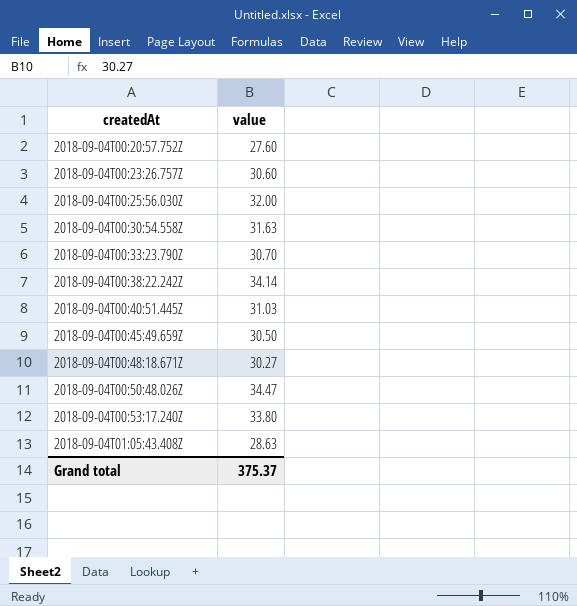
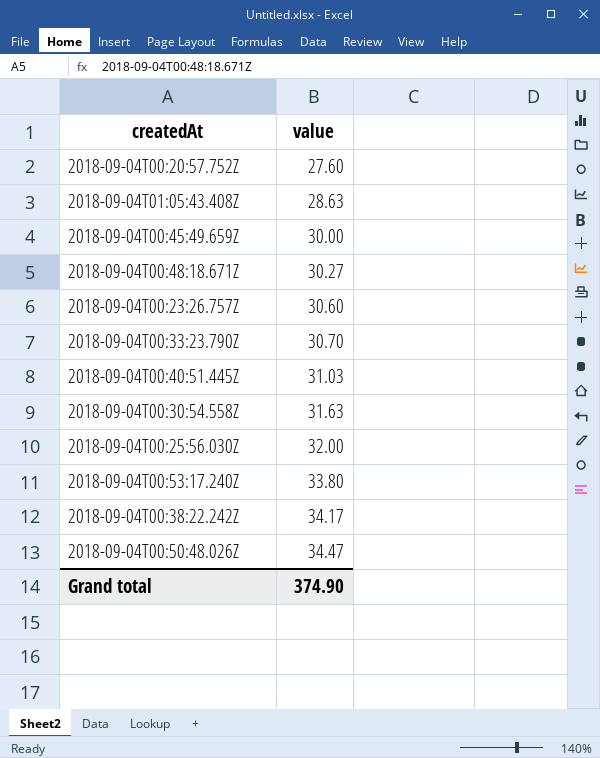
row order: createdAt ascending -> value ascending
2018-09-04T00:45:49.659Z | value: 30.50 -> 30.00
2018-09-04T00:38:22.242Z | value: 34.14 -> 34.17
Grand total | value: 375.37 -> 374.90

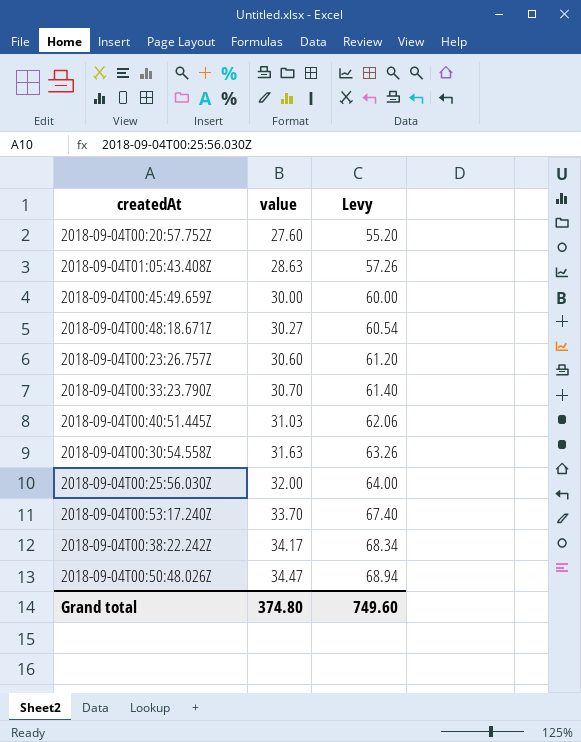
column Levy | formula: none -> [value] * 2
2018-09-04T00:53:17.240Z | value: 33.80 -> 33.70
Grand total | value: 374.90 -> 374.80

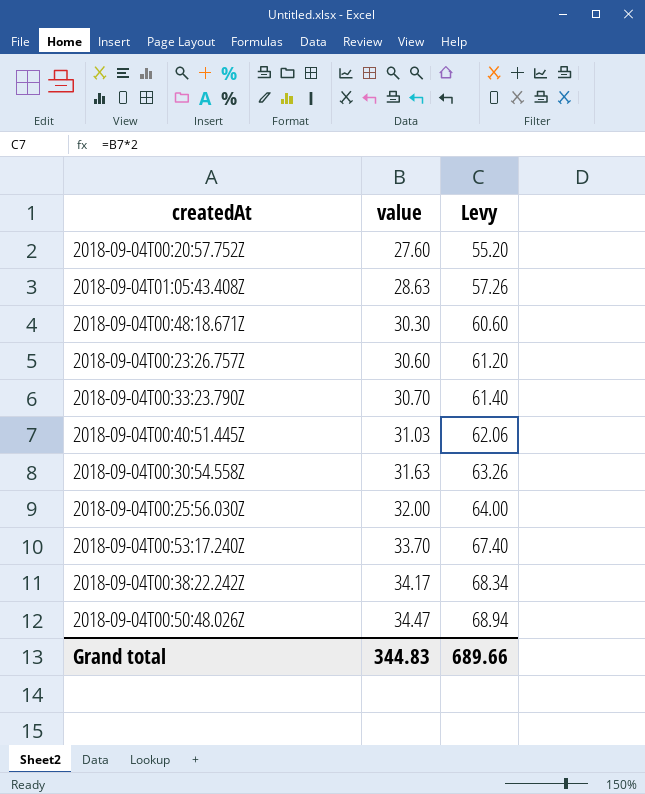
row 2018-09-04T00:45:49.659Z: 30.00 | 60.00 -> none
2018-09-04T00:48:18.671Z | value: 30.27 -> 30.30
2018-09-04T00:48:18.671Z | Levy: 60.54 -> 60.60
Grand total | value: 374.80 -> 344.83
Grand total | Levy: 749.60 -> 689.66

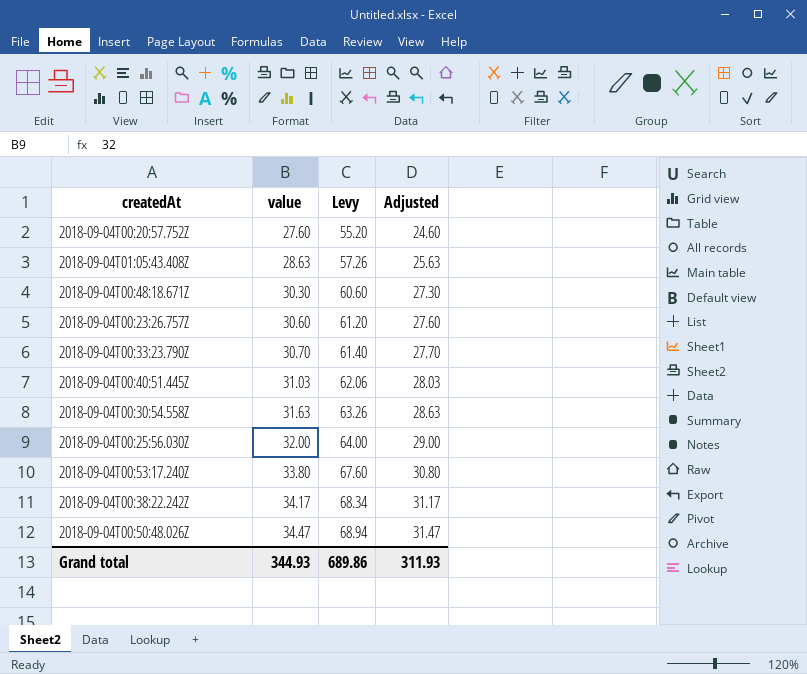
column Adjusted | formula: none -> [value] - 3
2018-09-04T00:53:17.240Z | value: 33.70 -> 33.80
2018-09-04T00:53:17.240Z | Levy: 67.40 -> 67.60
Grand total | value: 344.83 -> 344.93
Grand total | Levy: 689.66 -> 689.86

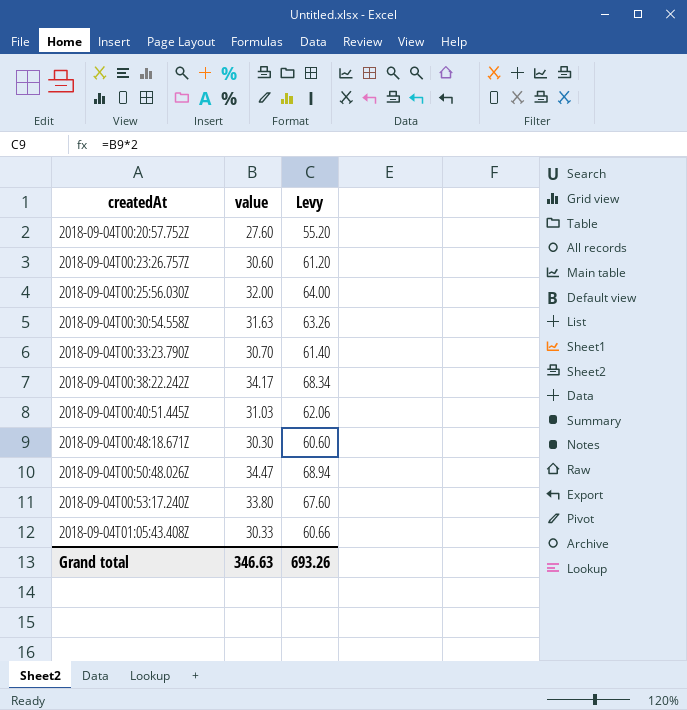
row order: value ascending -> createdAt ascending
column Adjusted | formula: [value] - 3 -> none
2018-09-04T01:05:43.408Z | value: 28.63 -> 30.33
2018-09-04T01:05:43.408Z | Levy: 57.26 -> 60.66
Grand total | value: 344.93 -> 346.63
Grand total | Levy: 689.86 -> 693.26

